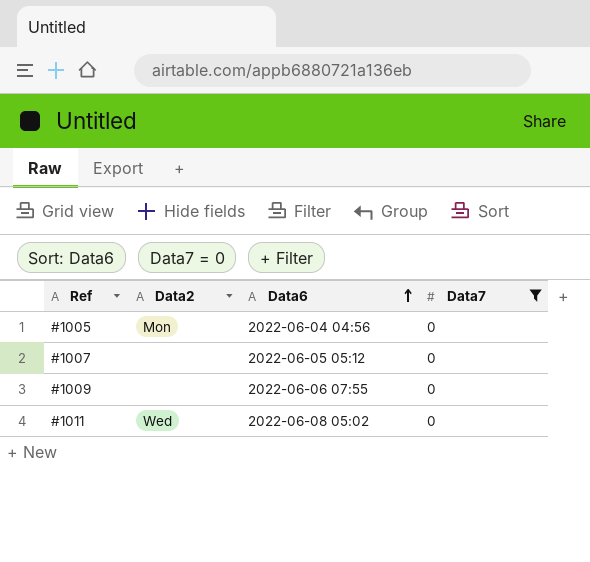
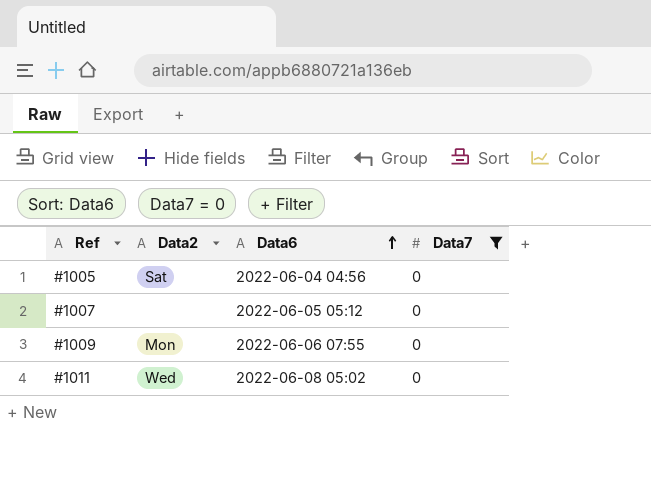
#1005 | Data2: Mon -> Sat
#1009 | Data2: none -> Mon

